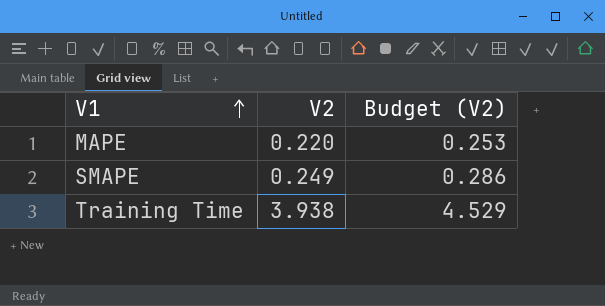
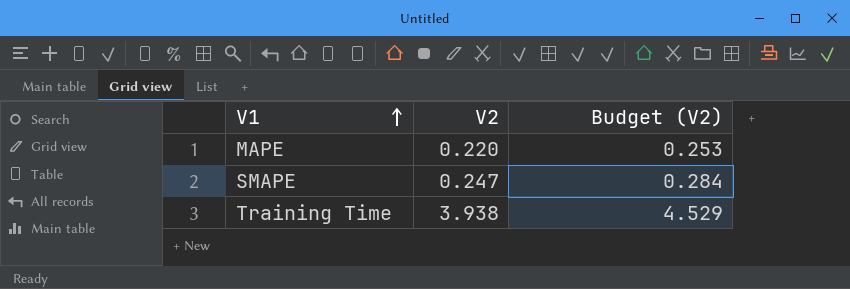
SMAPE | V2: 0.249 -> 0.247
SMAPE | Budget (V2): 0.286 -> 0.284

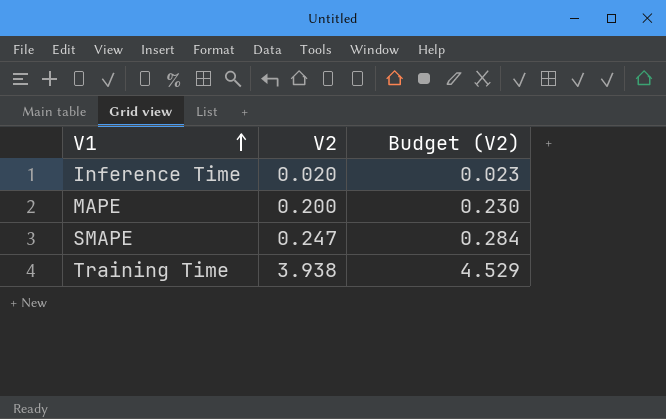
row Inference Time: none -> 0.020 | 0.023
MAPE | V2: 0.220 -> 0.200
MAPE | Budget (V2): 0.253 -> 0.230

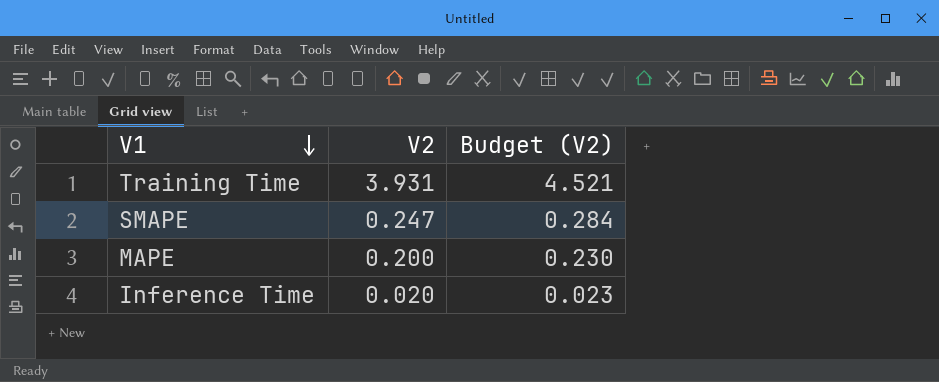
row order: V1 ascending -> V1 descending
Training Time | V2: 3.938 -> 3.931
Training Time | Budget (V2): 4.529 -> 4.521

